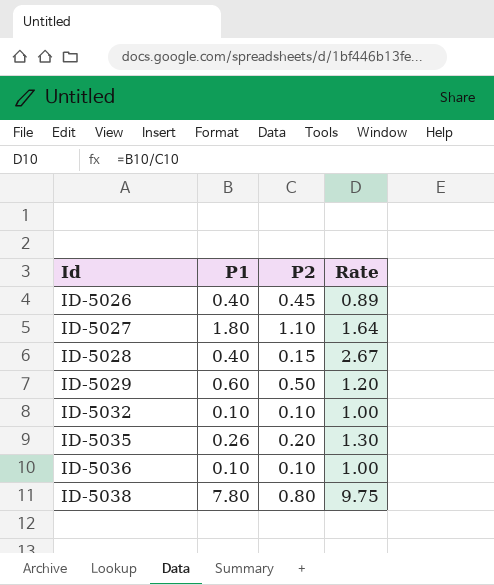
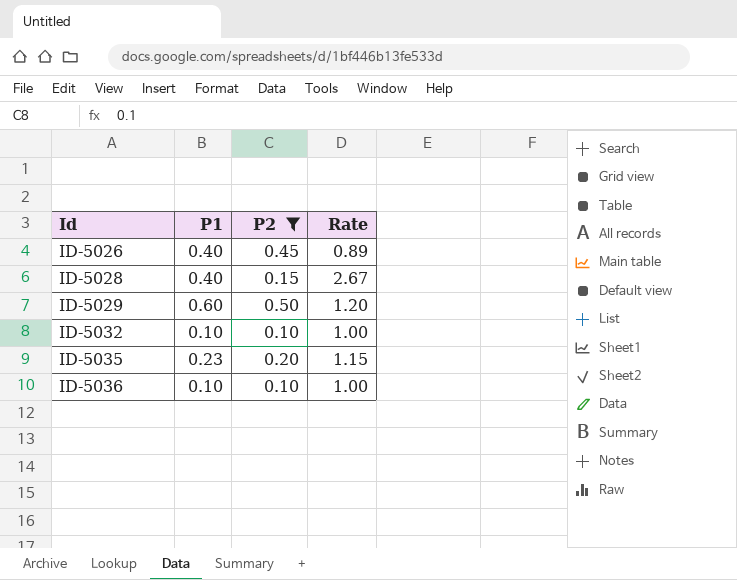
filter: none -> P2 <= 0.50
ID-5035 | P1: 0.26 -> 0.23
ID-5035 | Rate: 1.30 -> 1.15

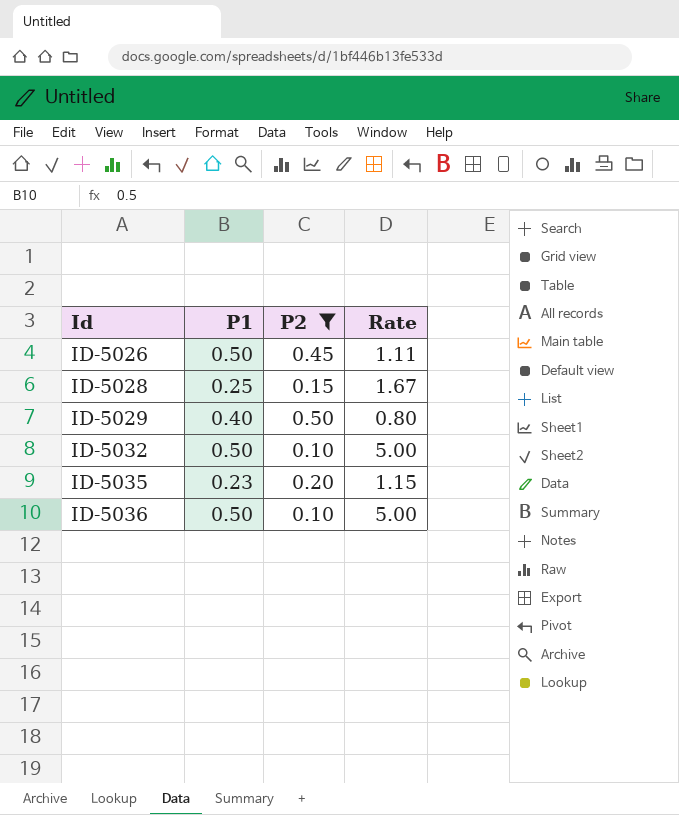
ID-5026 | P1: 0.40 -> 0.50
ID-5026 | Rate: 0.89 -> 1.11
ID-5028 | P1: 0.40 -> 0.25
ID-5028 | Rate: 2.67 -> 1.67
ID-5029 | P1: 0.60 -> 0.40
ID-5029 | Rate: 1.20 -> 0.80
ID-5032 | P1: 0.10 -> 0.50
ID-5032 | Rate: 1.00 -> 5.00
ID-5036 | P1: 0.10 -> 0.50
ID-5036 | Rate: 1.00 -> 5.00

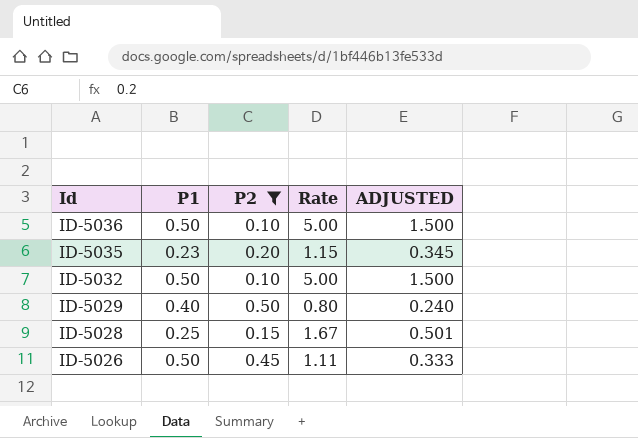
row order: Id ascending -> Id descending
column ADJUSTED | formula: none -> [Rate] * 0.3

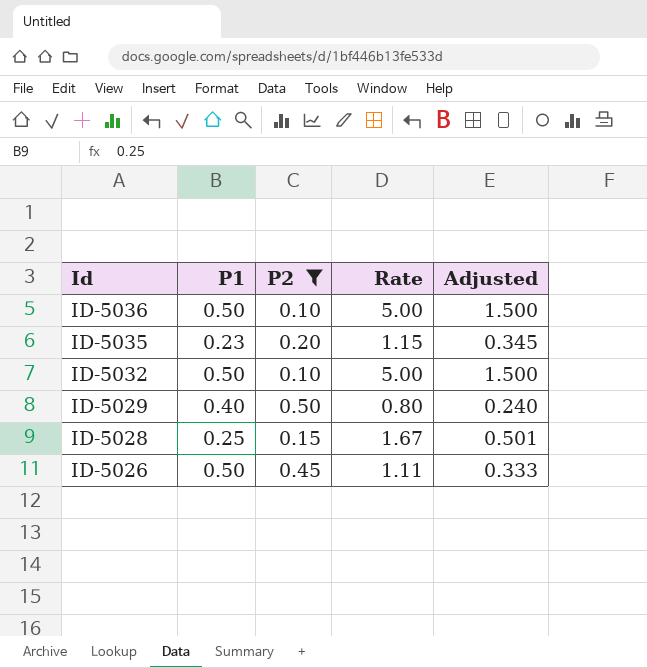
column name: ADJUSTED -> Adjusted

